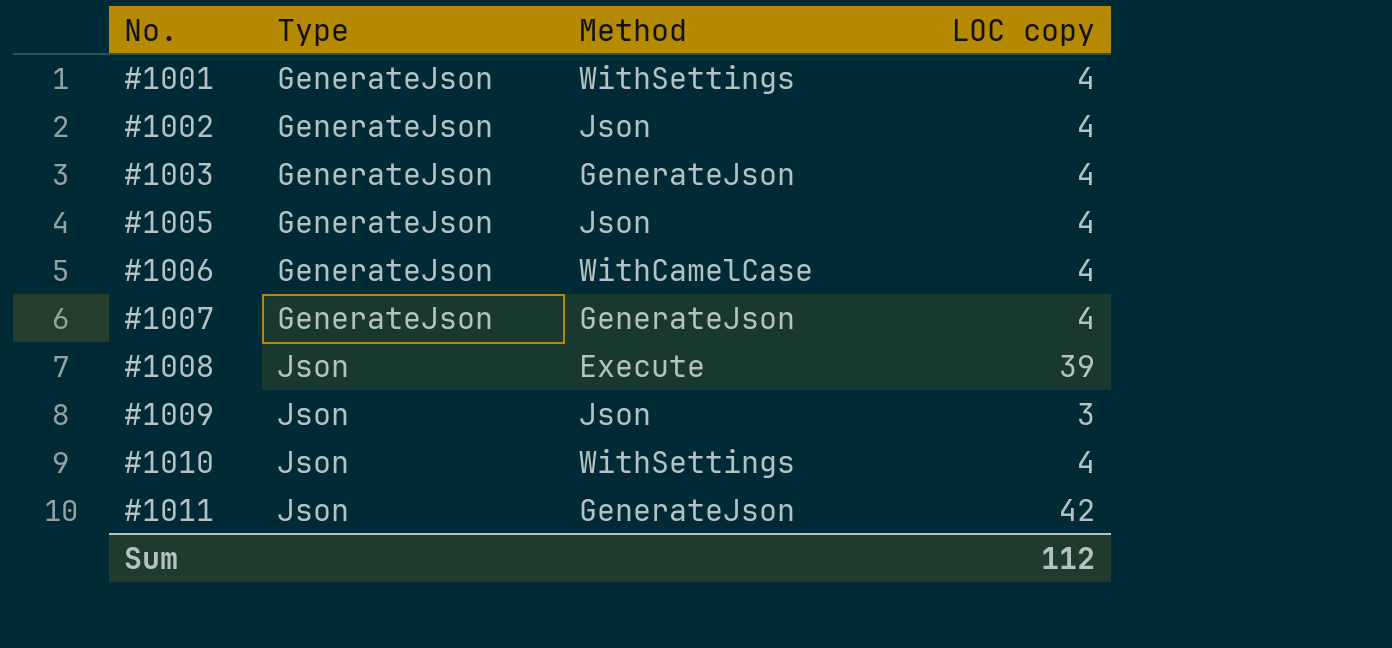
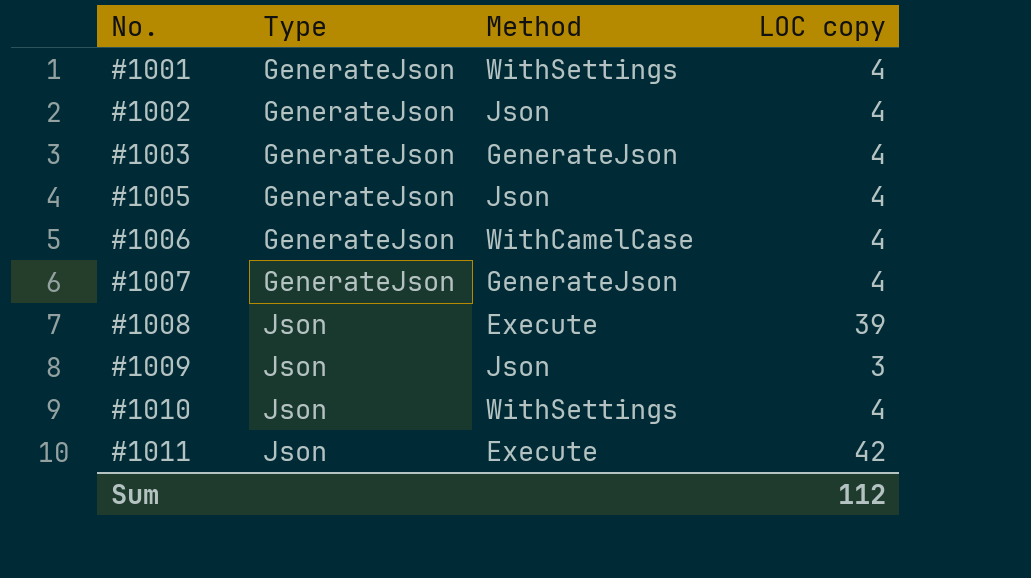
#1011 | Method: GenerateJson -> Execute

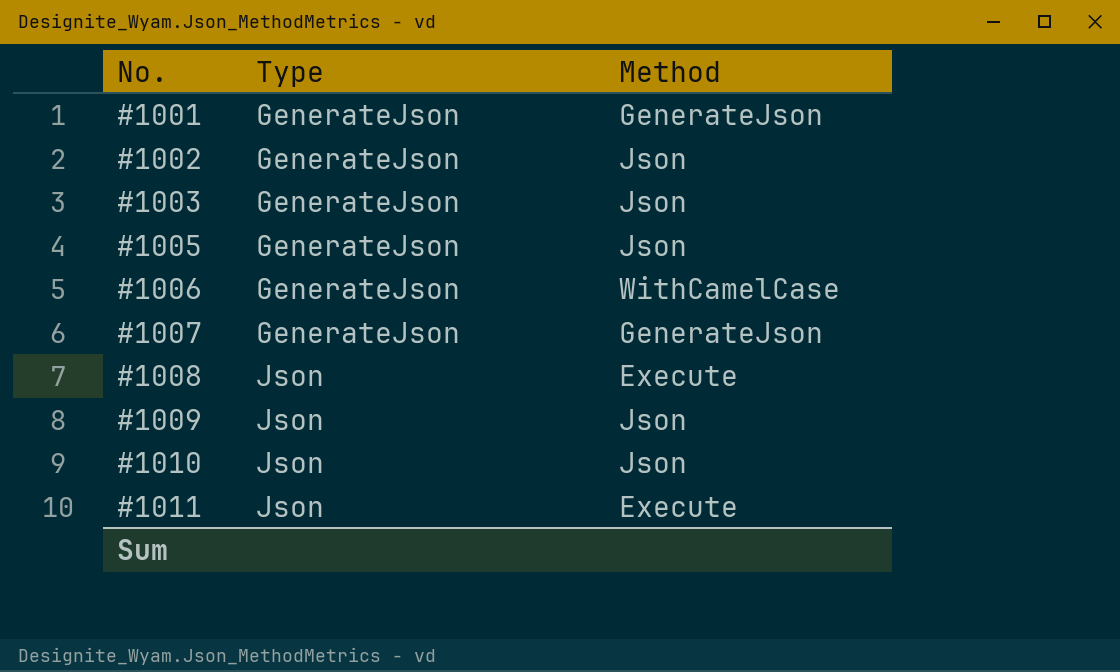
column LOC copy | position: 4 -> none
#1001 | Method: WithSettings -> GenerateJson
#1003 | Method: GenerateJson -> Json
#1010 | Method: WithSettings -> Json

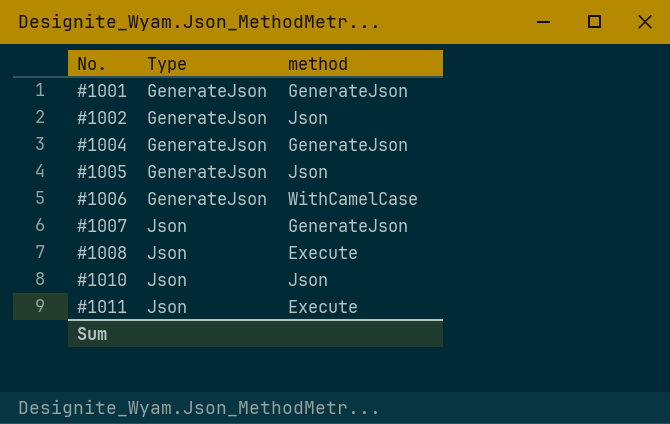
column name: Method -> method
row #1003: GenerateJson | Json -> none
row #1009: Json | Json -> none
row #1004: none -> GenerateJson | GenerateJson
#1007 | Type: GenerateJson -> Json

